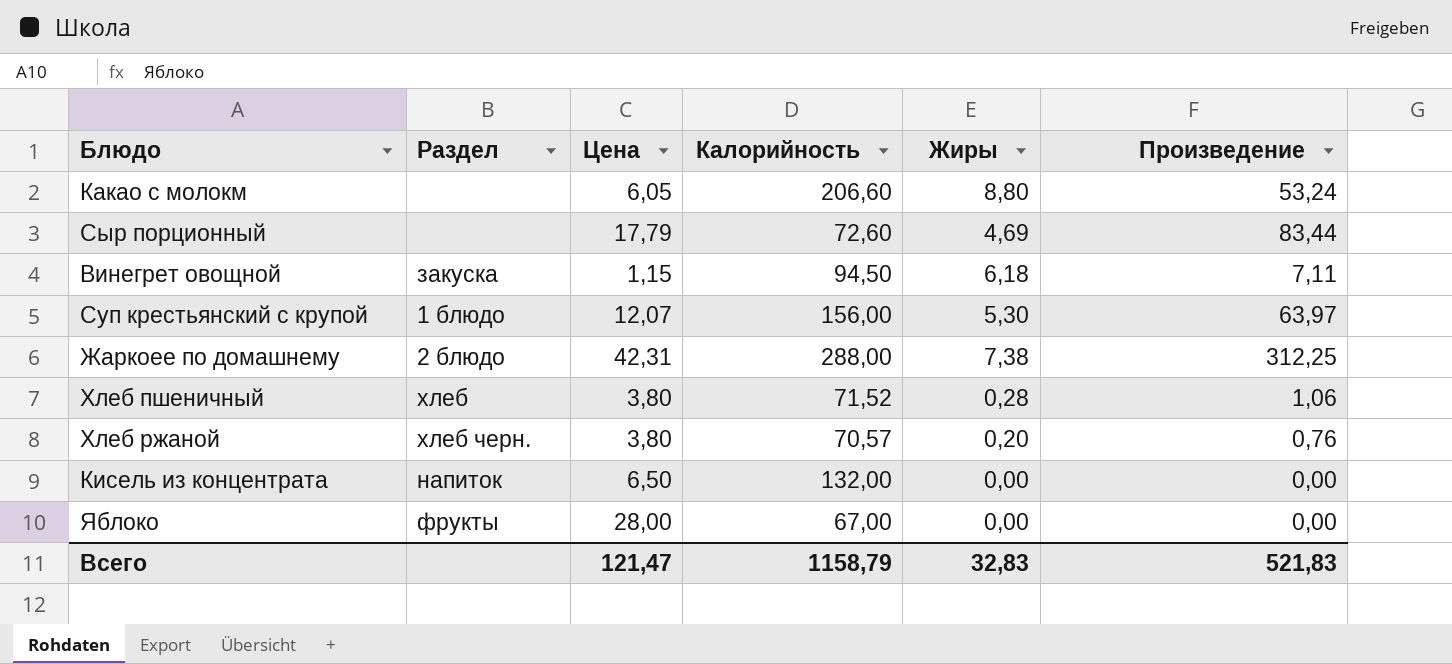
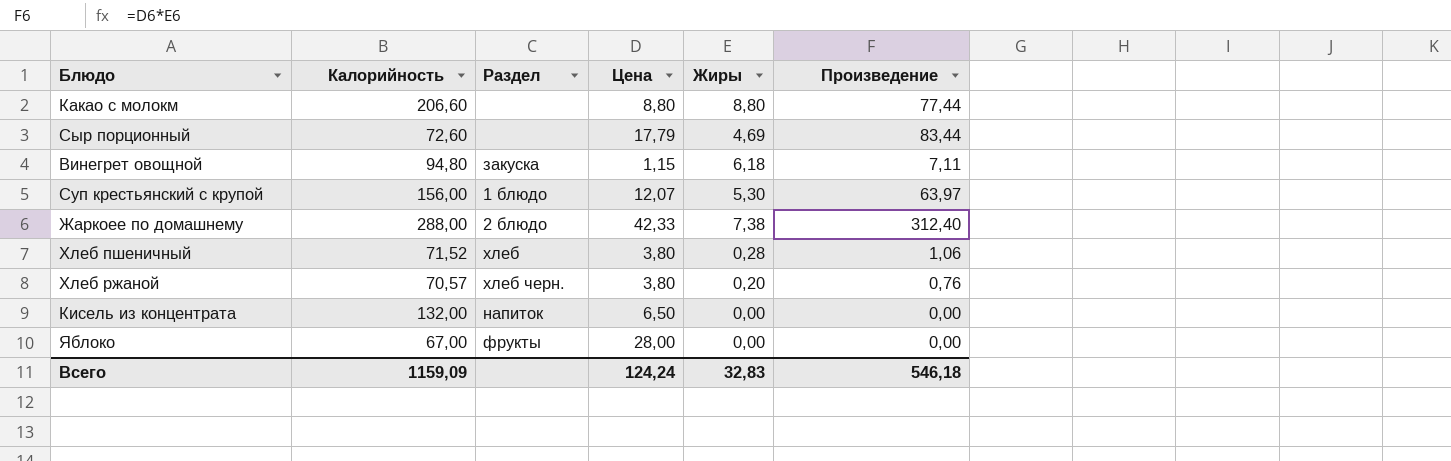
column Калорийность | position: 4 -> 2
Какао с молокм | Цена: 6,05 -> 8,80
Какао с молокм | Произведение: 53,24 -> 77,44
Винегрет овощной | Калорийность: 94,50 -> 94,80
Жаркоее по домашнему | Цена: 42,31 -> 42,33
Жаркоее по домашнему | Произведение: 312,25 -> 312,40
Всего | Калорийность: 1158,79 -> 1159,09
Всего | Цена: 121,47 -> 124,24
Всего | Произведение: 521,83 -> 546,18

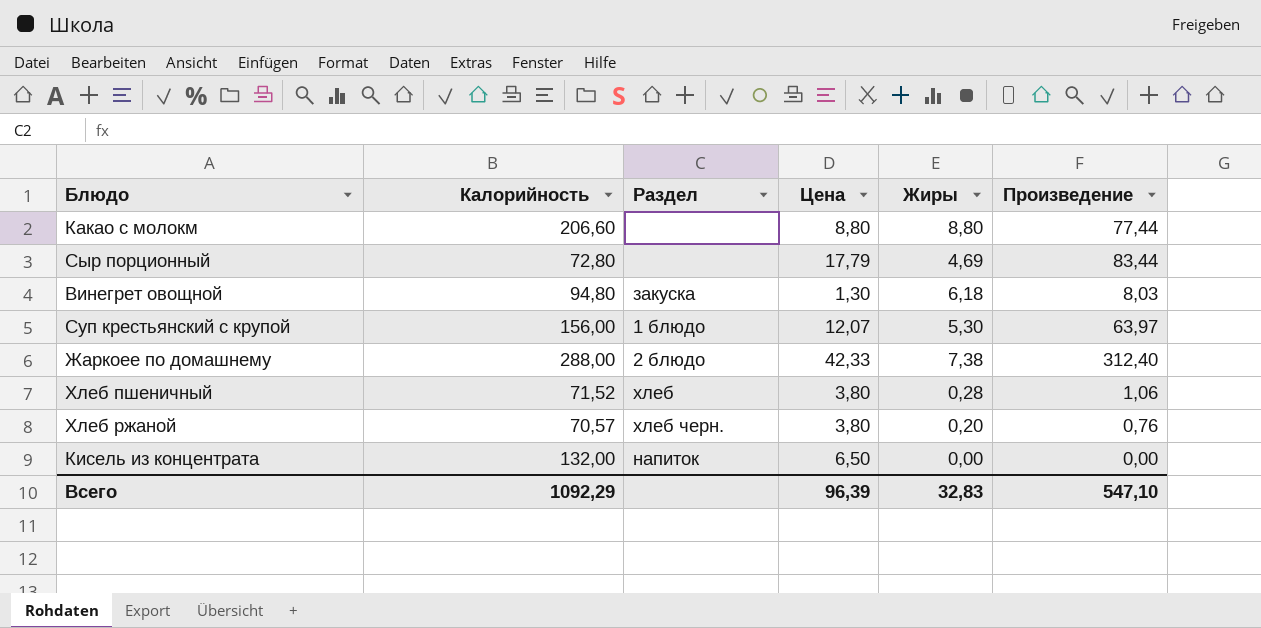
row Яблоко: 67,00 | фрукты | 28,00 | 0,00 | 0,00 -> none
Сыр порционный | Калорийность: 72,60 -> 72,80
Винегрет овощной | Цена: 1,15 -> 1,30
Винегрет овощной | Произведение: 7,11 -> 8,03
Всего | Калорийность: 1159,09 -> 1092,29
Всего | Цена: 124,24 -> 96,39
Всего | Произведение: 546,18 -> 547,10

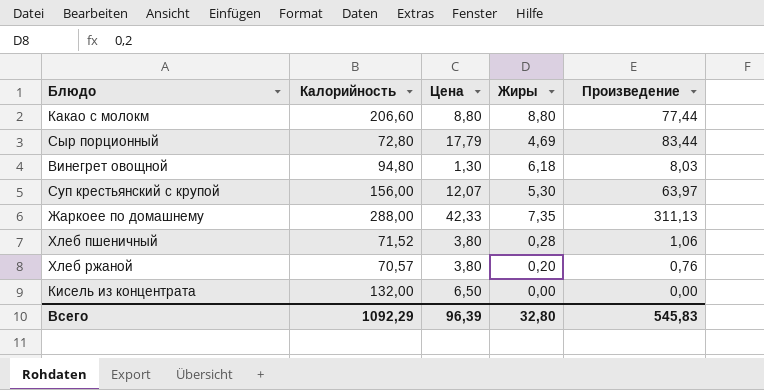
column Раздел | position: 3 -> none
Жаркоее по домашнему | Жиры: 7,38 -> 7,35
Жаркоее по домашнему | Произведение: 312,40 -> 311,13
Всего | Жиры: 32,83 -> 32,80
Всего | Произведение: 547,10 -> 545,83

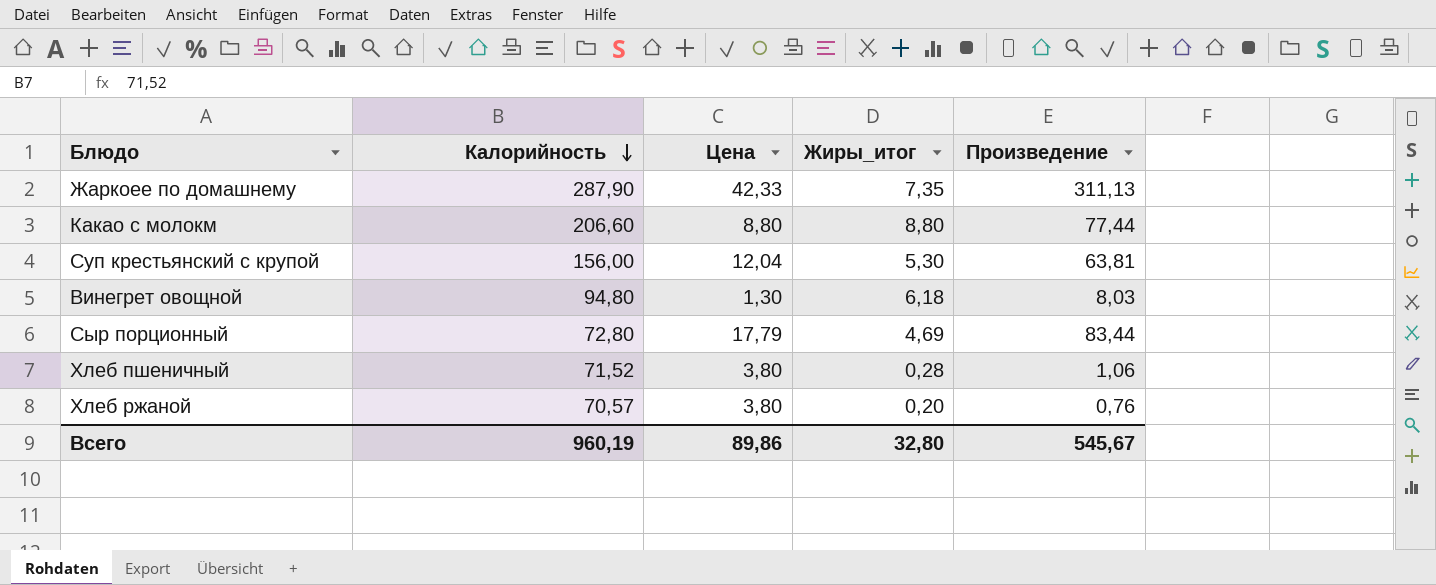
row order: none -> Калорийность descending
column name: Жиры -> Жиры_итог
row Кисель из концентрата: 132,00 | 6,50 | 0,00 | 0,00 -> none
Жаркоее по домашнему | Калорийность: 288,00 -> 287,90
Суп крестьянский с крупой | Цена: 12,07 -> 12,04
Суп крестьянский с крупой | Произведение: 63,97 -> 63,81
Всего | Калорийность: 1092,29 -> 960,19
Всего | Цена: 96,39 -> 89,86
Всего | Произведение: 545,83 -> 545,67

